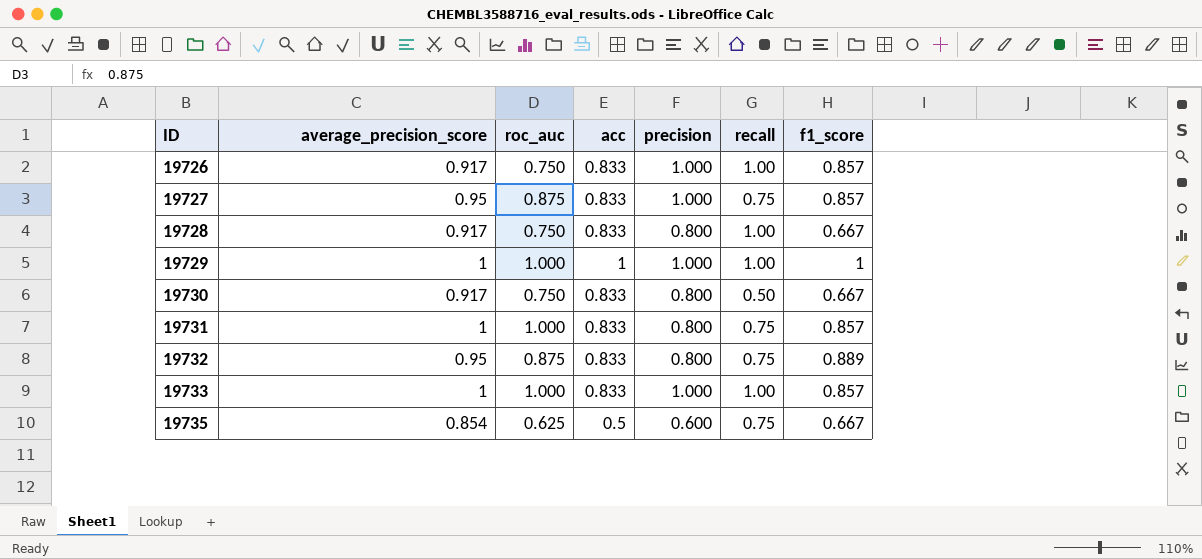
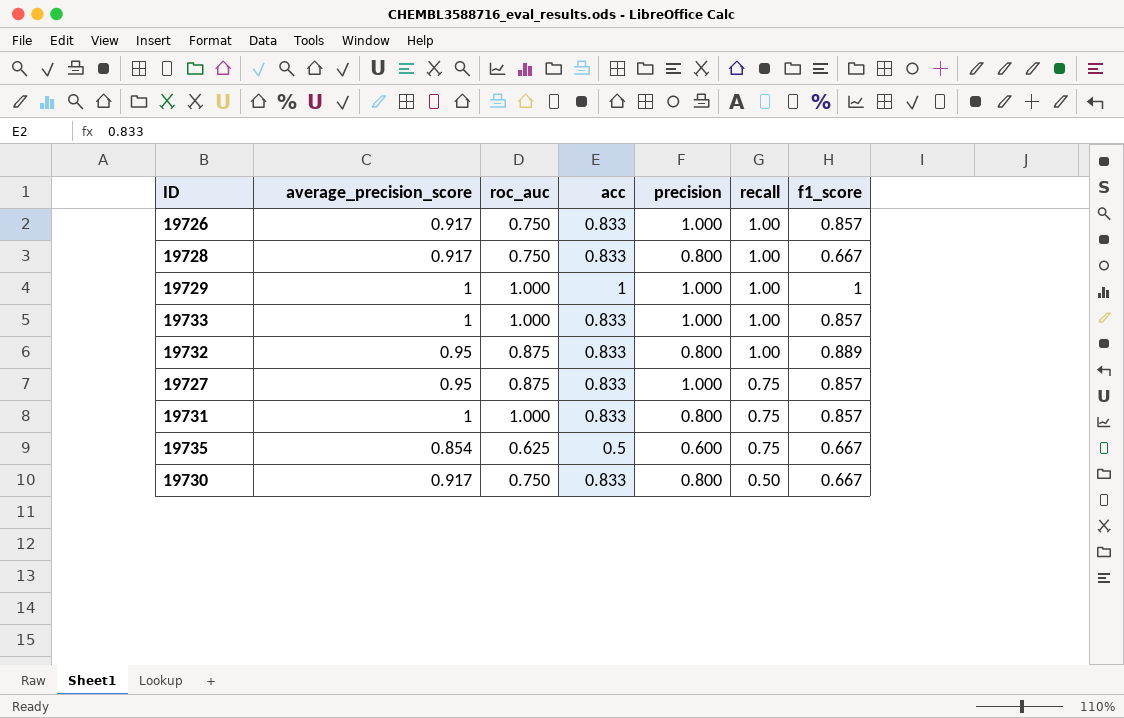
row order: ID ascending -> recall descending
19732 | recall: 0.75 -> 1.00

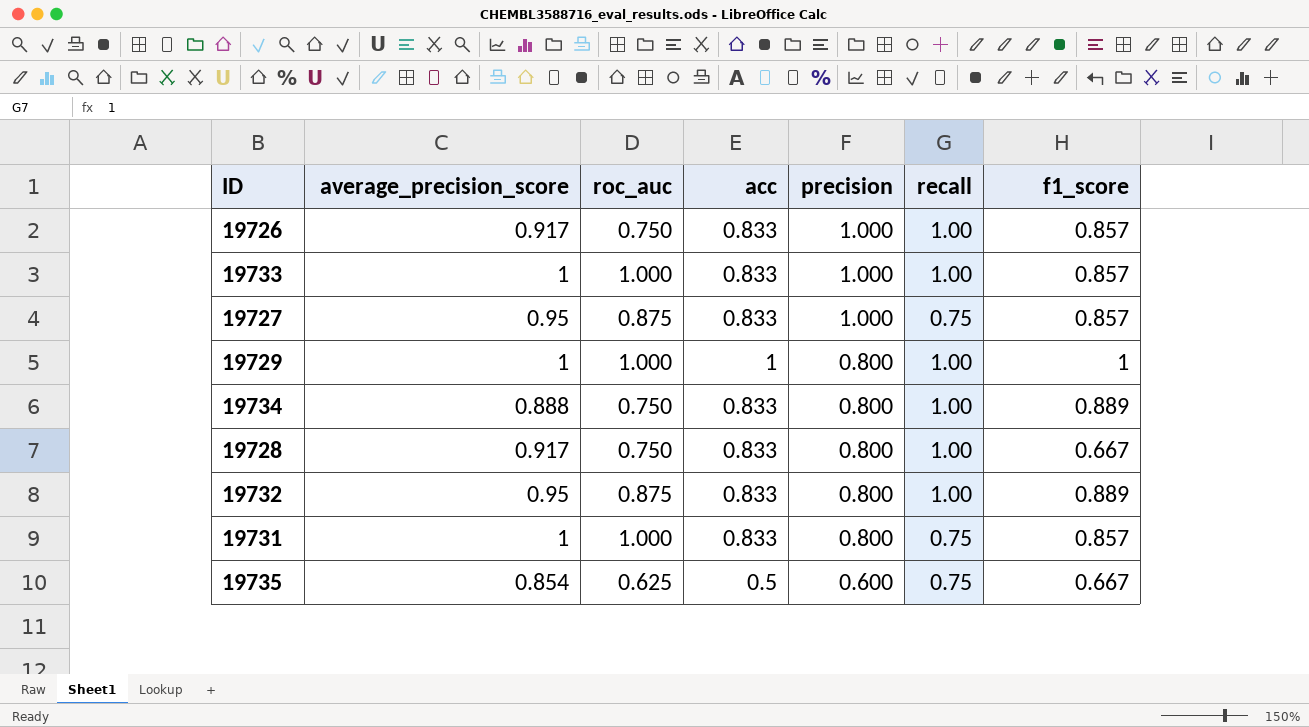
row order: recall descending -> precision descending
row 19730: 0.917 | 0.750 | 0.833 | 0.800 | 0.50 | 0.667 -> none
19729 | precision: 1.000 -> 0.800
row 19734: none -> 0.888 | 0.750 | 0.833 | 0.800 | 1.00 | 0.889

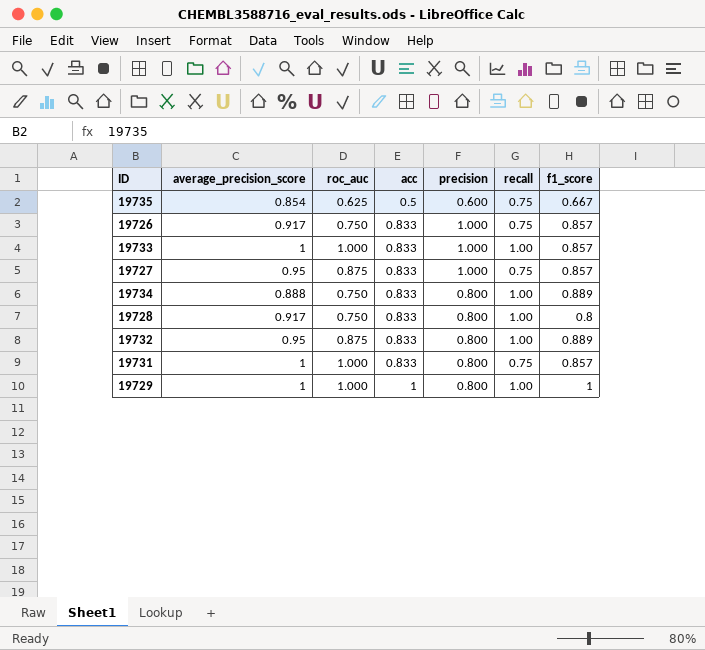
row order: precision descending -> acc ascending
19726 | recall: 1.00 -> 0.75
19728 | f1_score: 0.667 -> 0.8

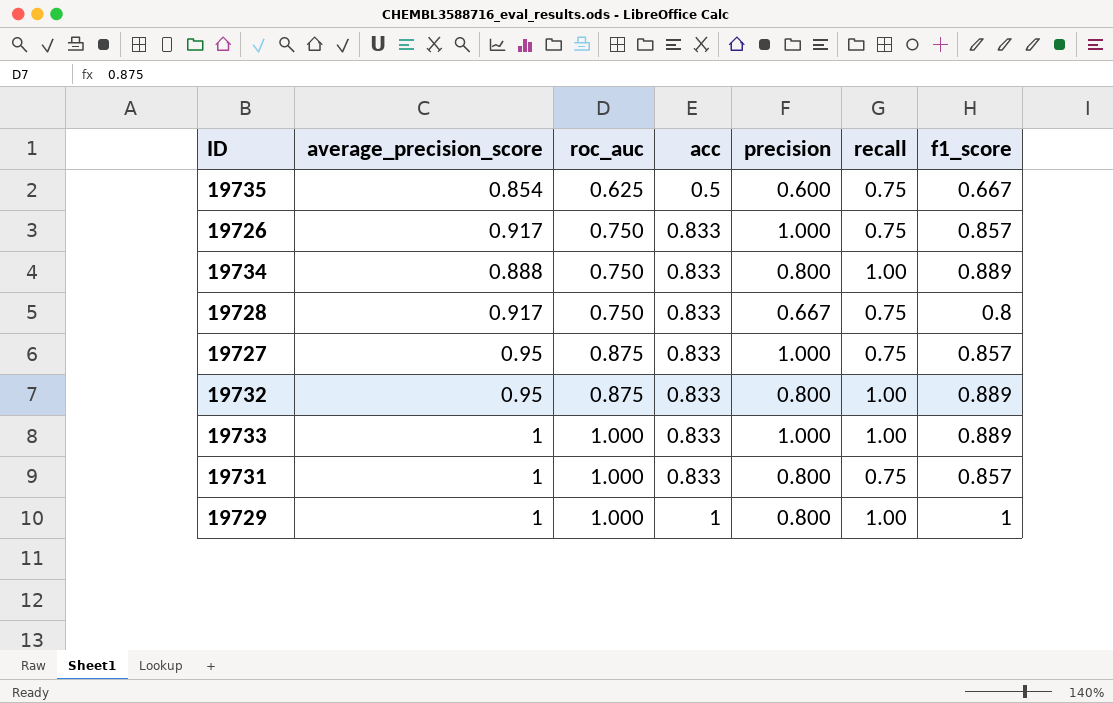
row order: acc ascending -> roc_auc ascending
19728 | precision: 0.800 -> 0.667
19728 | recall: 1.00 -> 0.75
19733 | f1_score: 0.857 -> 0.889

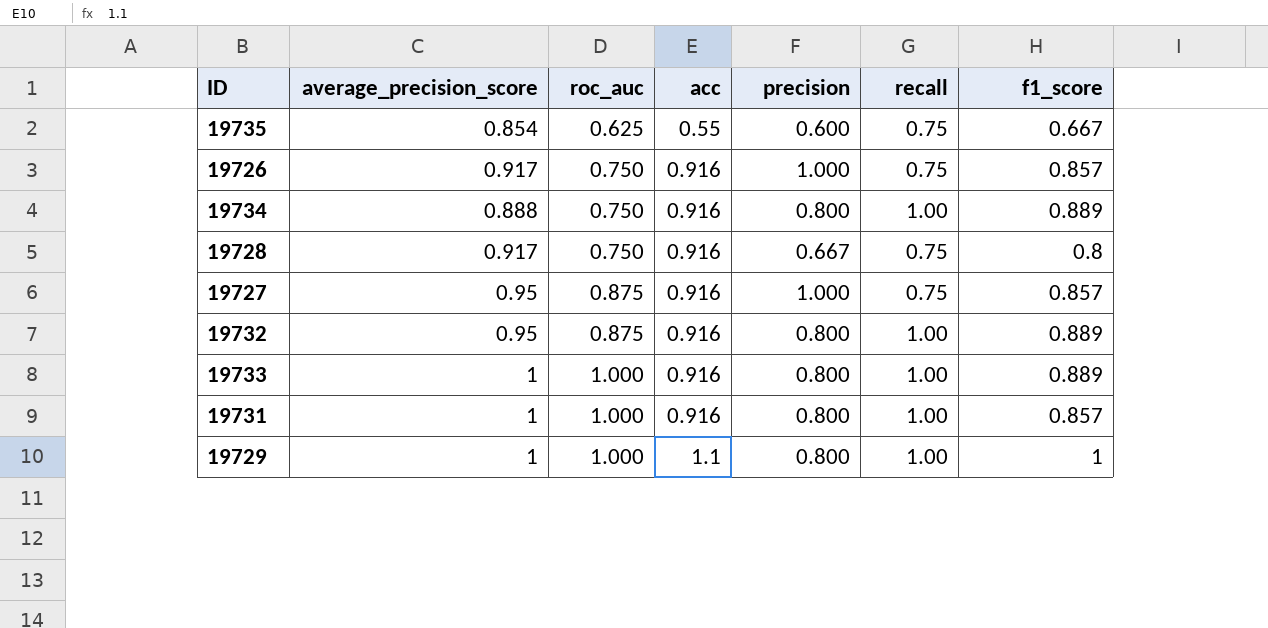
19735 | acc: 0.5 -> 0.55
19726 | acc: 0.833 -> 0.916
19734 | acc: 0.833 -> 0.916
19728 | acc: 0.833 -> 0.916
19727 | acc: 0.833 -> 0.916
19732 | acc: 0.833 -> 0.916
19733 | acc: 0.833 -> 0.916
19733 | precision: 1.000 -> 0.800
19731 | acc: 0.833 -> 0.916
19731 | recall: 0.75 -> 1.00
19729 | acc: 1 -> 1.1

